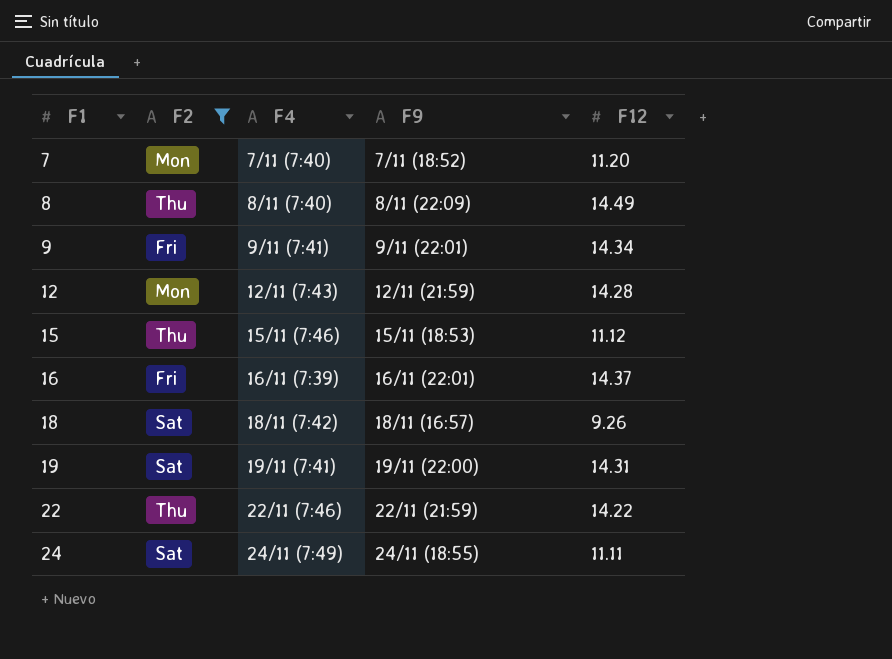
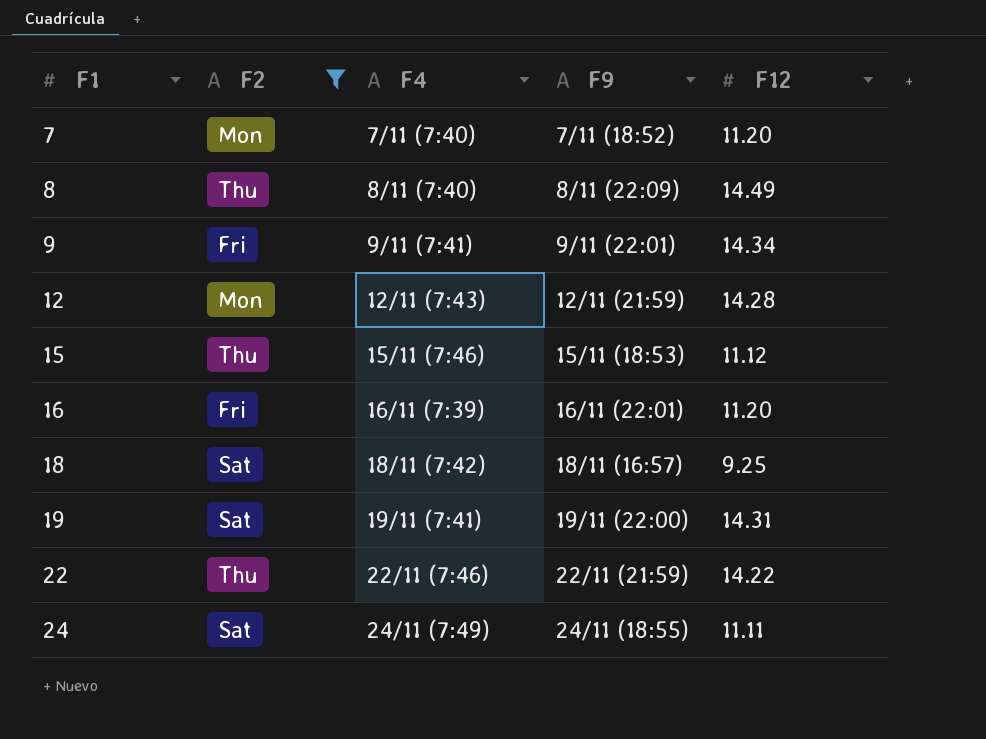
16 | F12: 14.37 -> 11.20
18 | F12: 9.26 -> 9.25

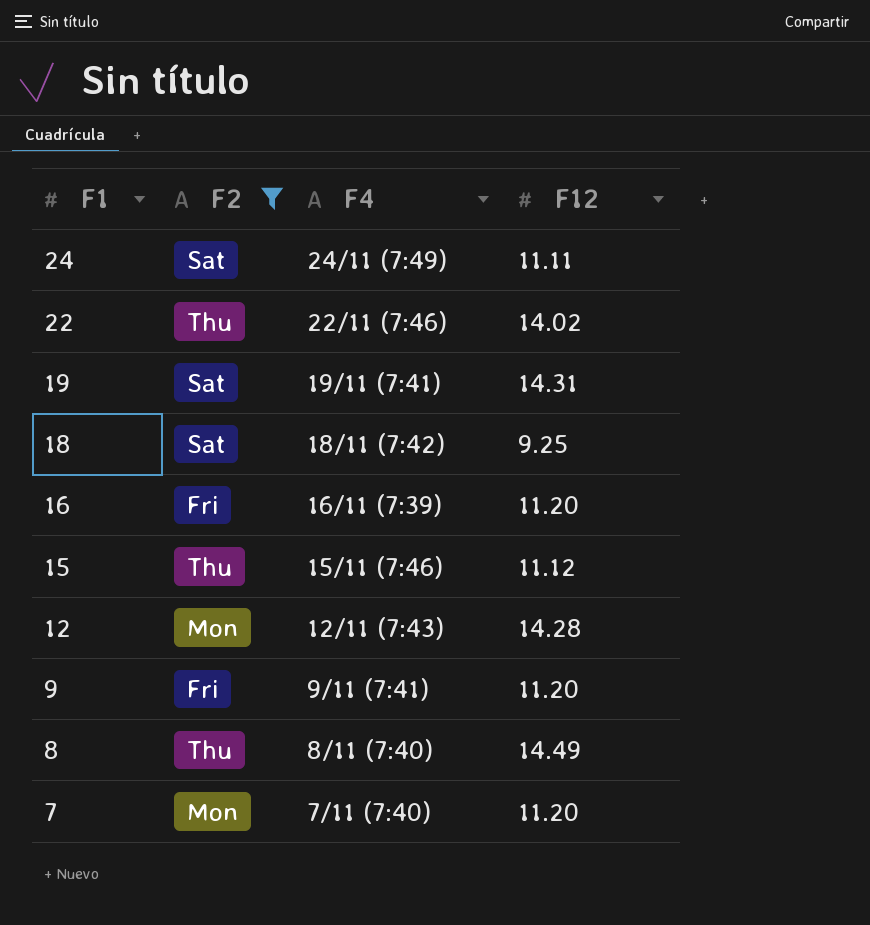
row order: F1 ascending -> F1 descending
column F9 | position: 4 -> none
22 | F12: 14.22 -> 14.02
9 | F12: 14.34 -> 11.20

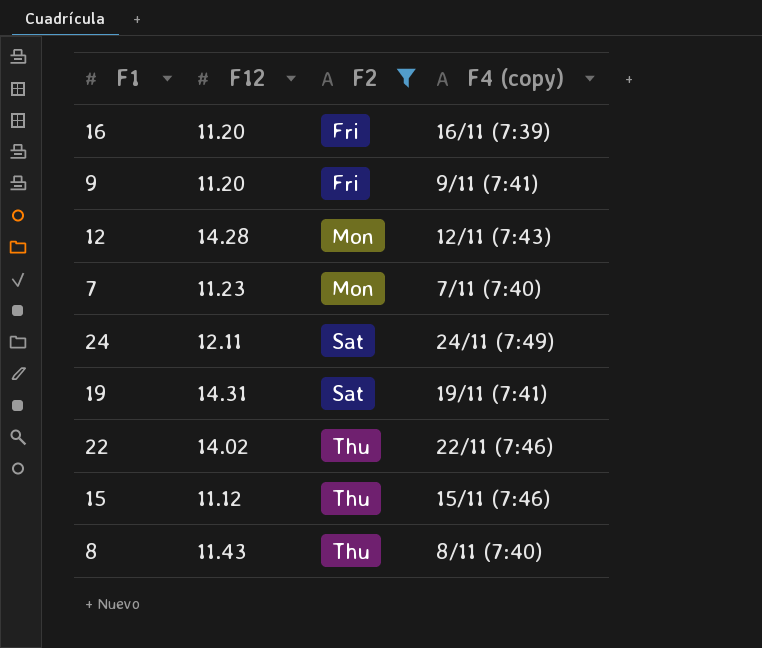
row order: F1 descending -> F2 ascending
column F12 | position: 4 -> 2
column name: F4 -> F4 (copy)
row 18: Sat | 18/11 (7:42) | 9.25 -> none
7 | F12: 11.20 -> 11.23
24 | F12: 11.11 -> 12.11
8 | F12: 14.49 -> 11.43

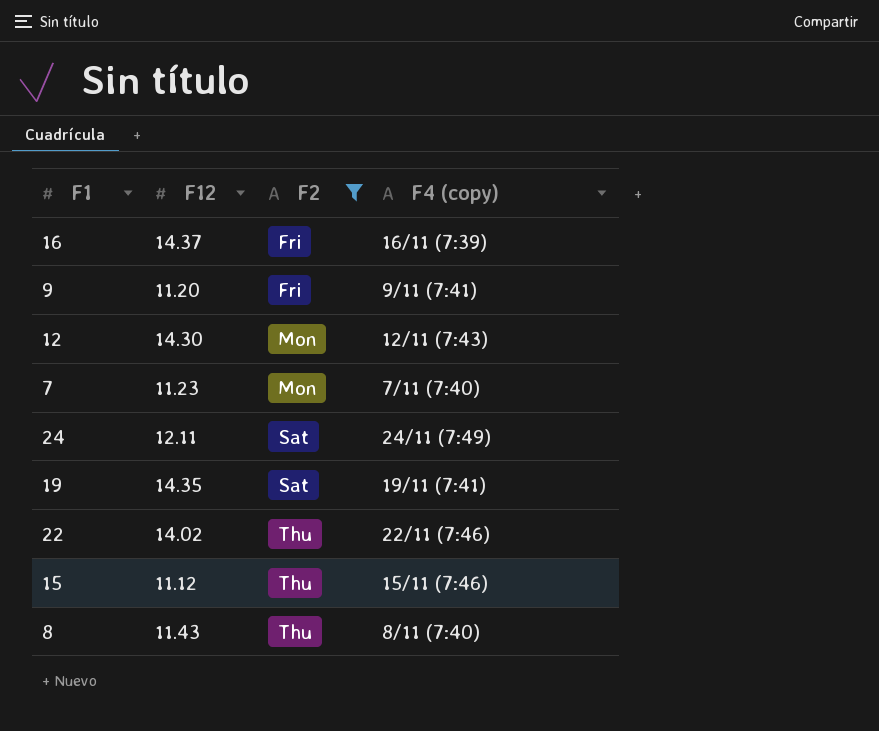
16 | F12: 11.20 -> 14.37
12 | F12: 14.28 -> 14.30
19 | F12: 14.31 -> 14.35

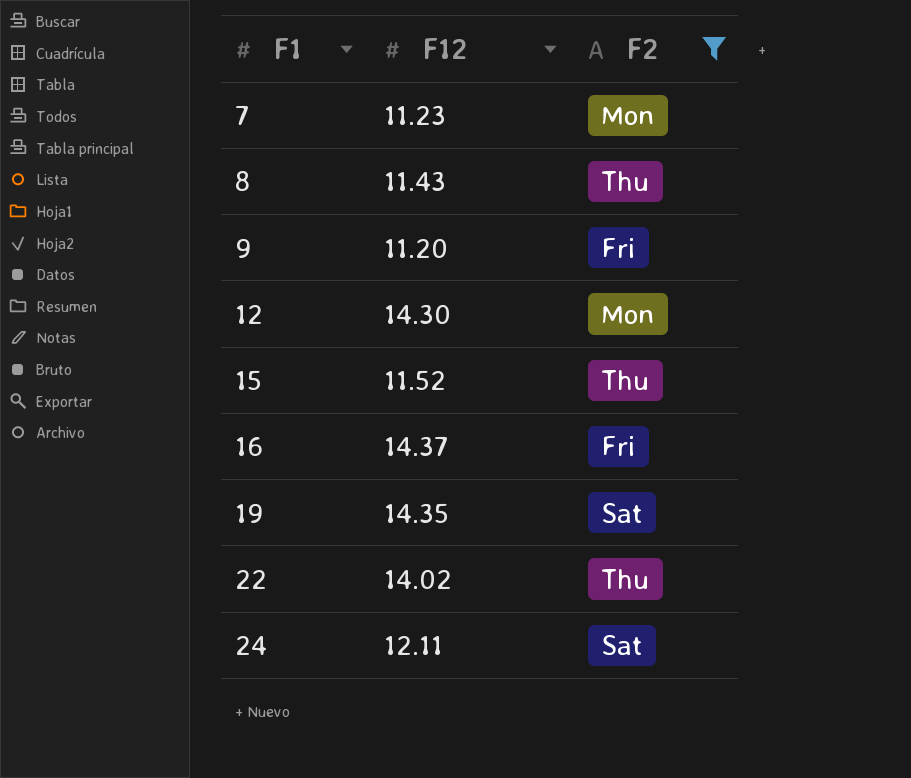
row order: F2 ascending -> F1 ascending
column F4 (copy) | position: 4 -> none
15 | F12: 11.12 -> 11.52

